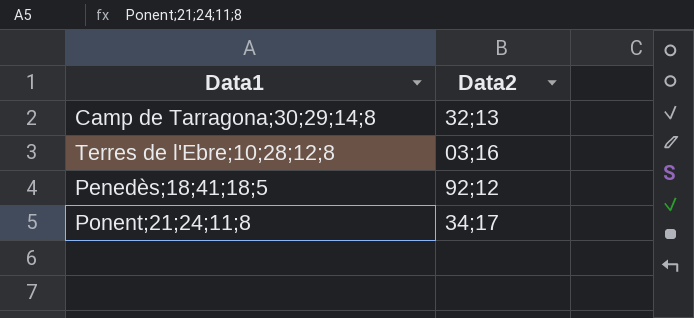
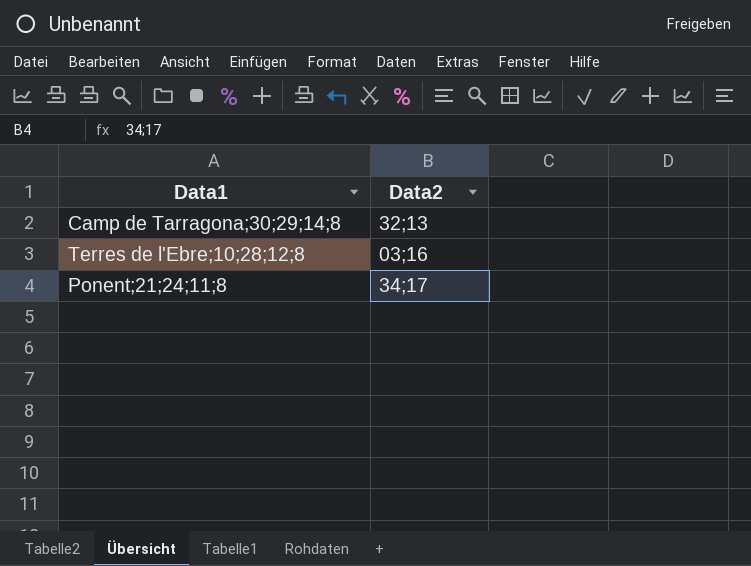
row Penedès;18;41;18;5: 92;12 -> none

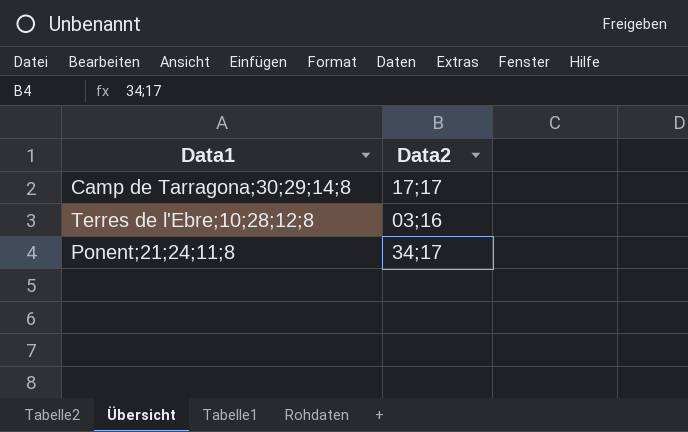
Camp de Tarragona;30;29;14;8 | Data2: 32;13 -> 17;17

